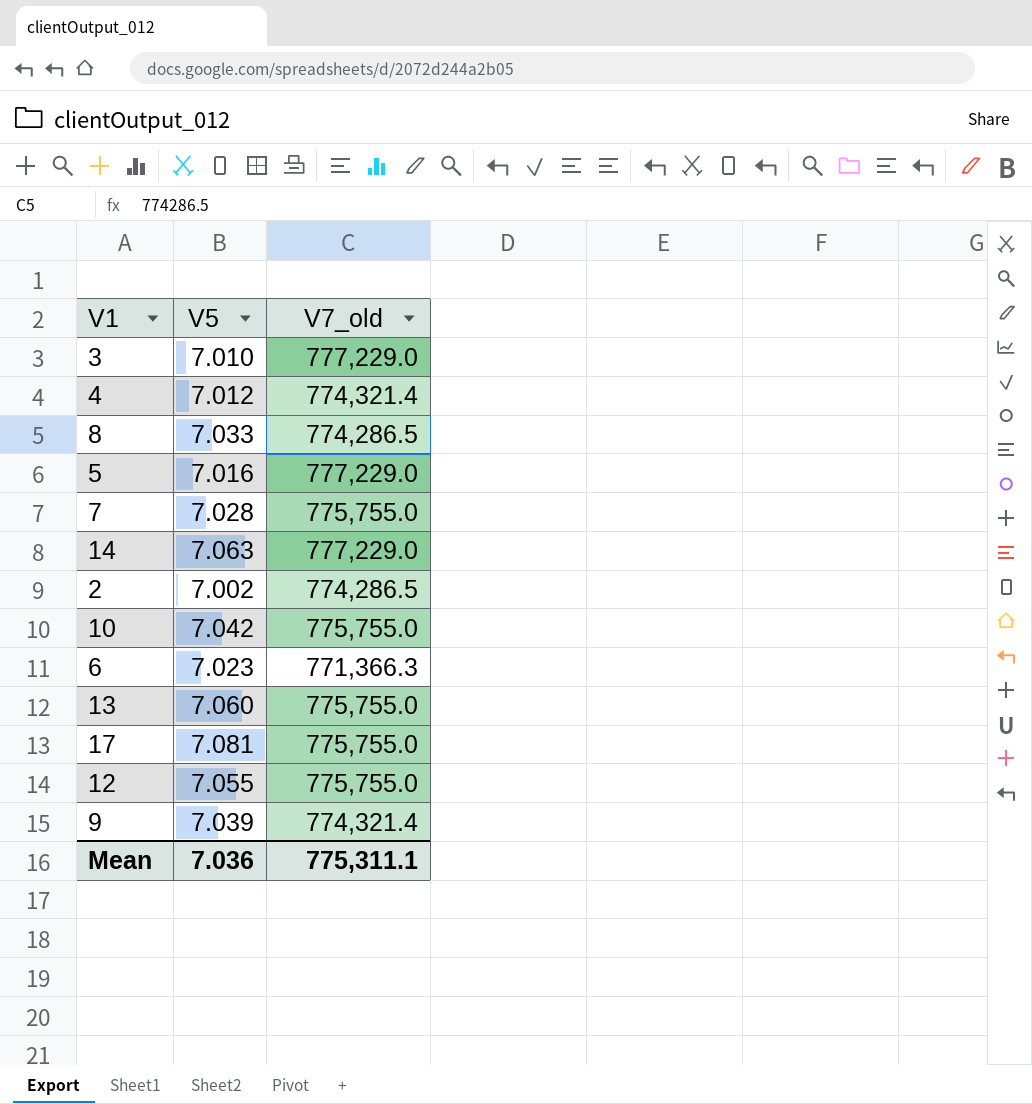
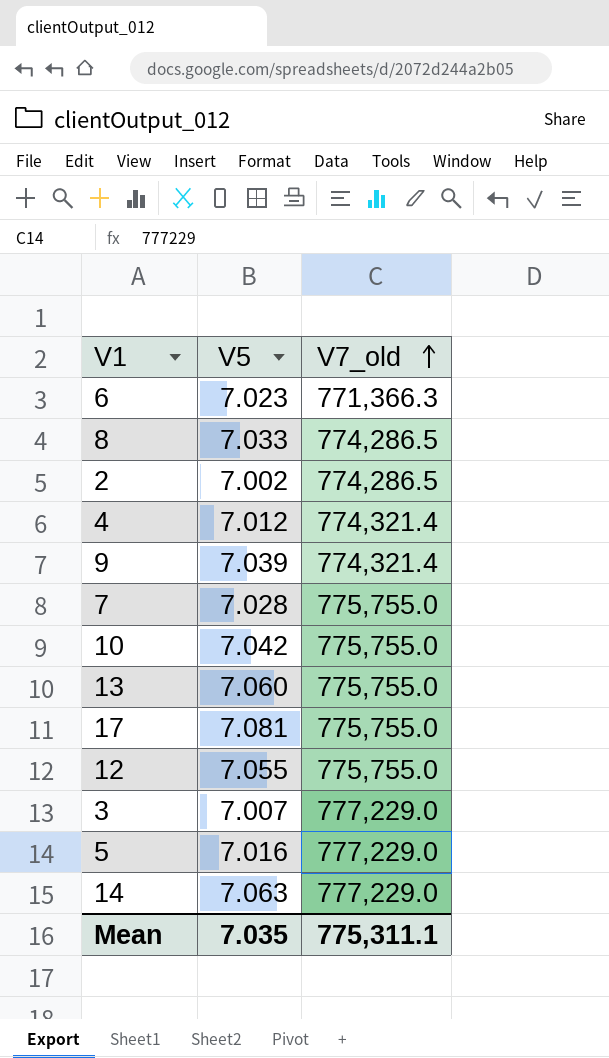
row order: none -> V7_old ascending
3 | V5: 7.010 -> 7.007
Mean | V5: 7.036 -> 7.035

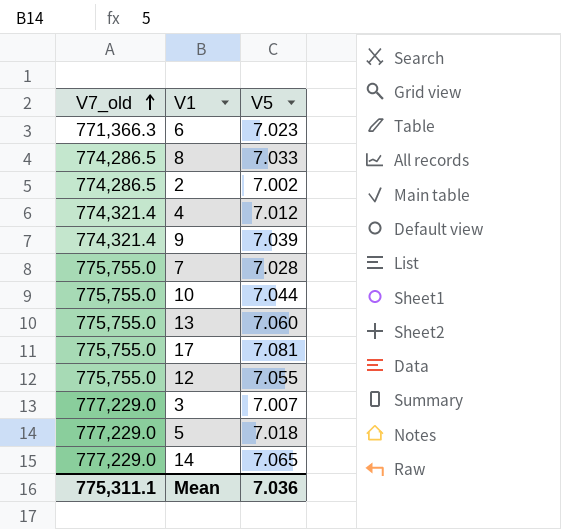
column V7_old | position: 3 -> 1
10 | V5: 7.042 -> 7.044
5 | V5: 7.016 -> 7.018
14 | V5: 7.063 -> 7.065
Mean | V5: 7.035 -> 7.036

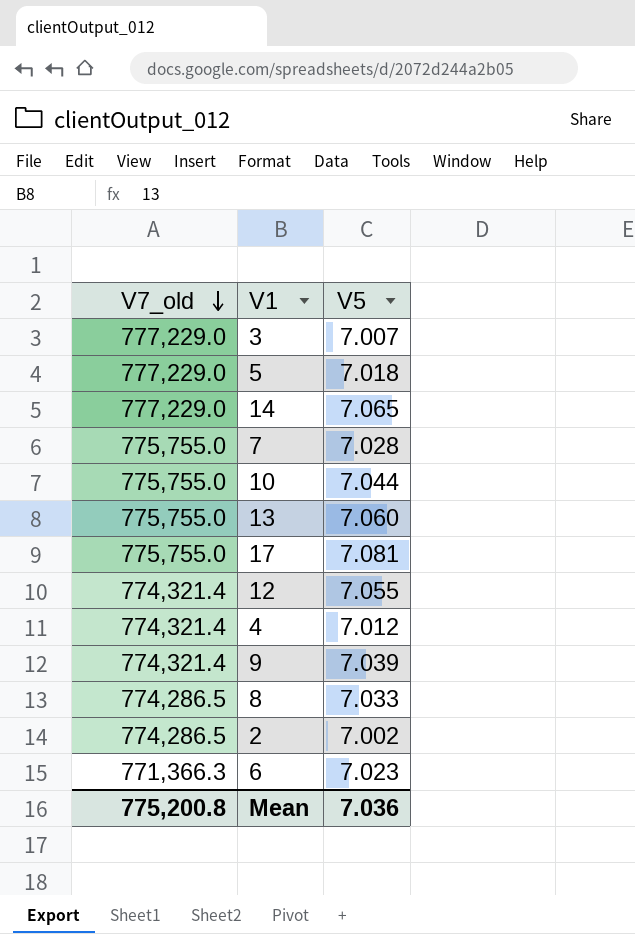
row order: V7_old ascending -> V7_old descending
12 | V7_old: 775,755.0 -> 774,321.4
Mean | V7_old: 775,311.1 -> 775,200.8

